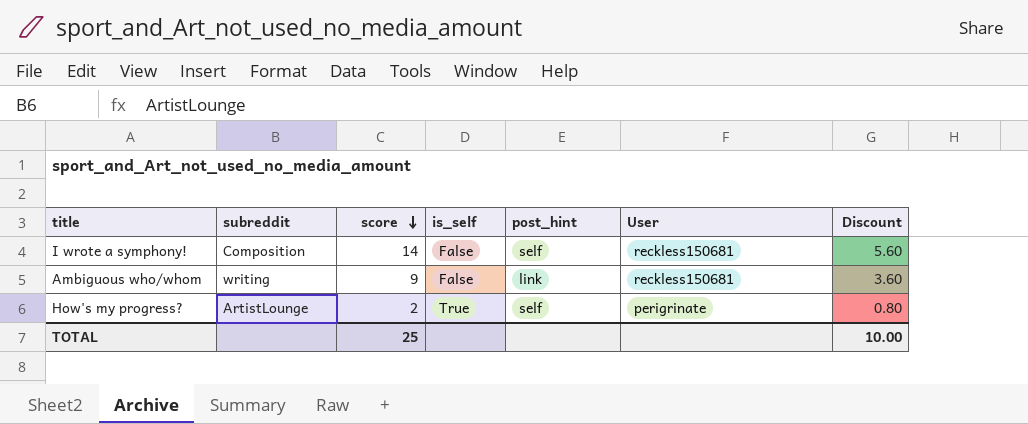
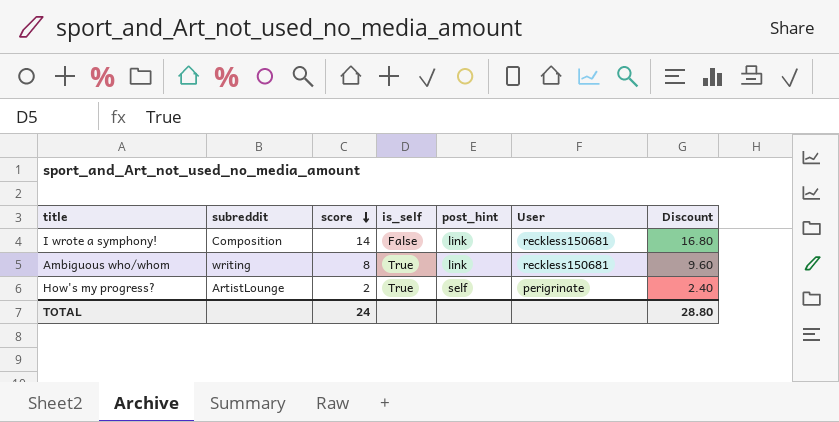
column Discount | formula: [score] * 0.4 -> [score] * 1.2
I wrote a symphony! | post_hint: self -> link
Ambiguous who/whom | score: 9 -> 8
Ambiguous who/whom | is_self: False -> True
TOTAL | score: 25 -> 24
TOTAL | Discount: 10.00 -> 28.80

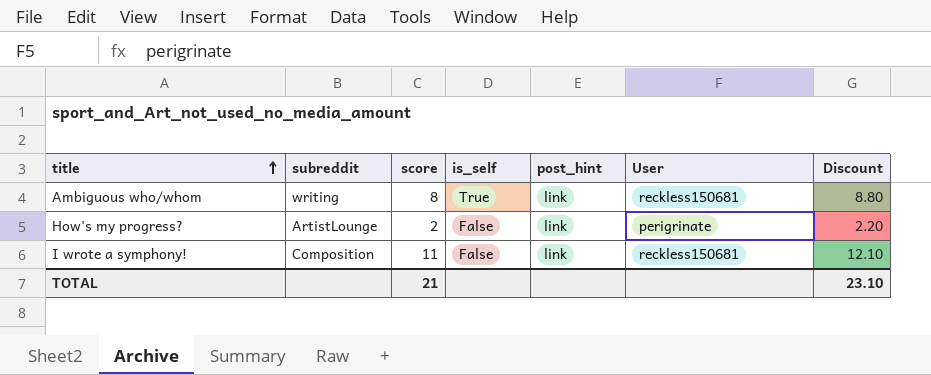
row order: score descending -> title ascending
column Discount | formula: [score] * 1.2 -> [score] * 1.1
How's my progress? | is_self: True -> False
How's my progress? | post_hint: self -> link
I wrote a symphony! | score: 14 -> 11
TOTAL | score: 24 -> 21
TOTAL | Discount: 28.80 -> 23.10

